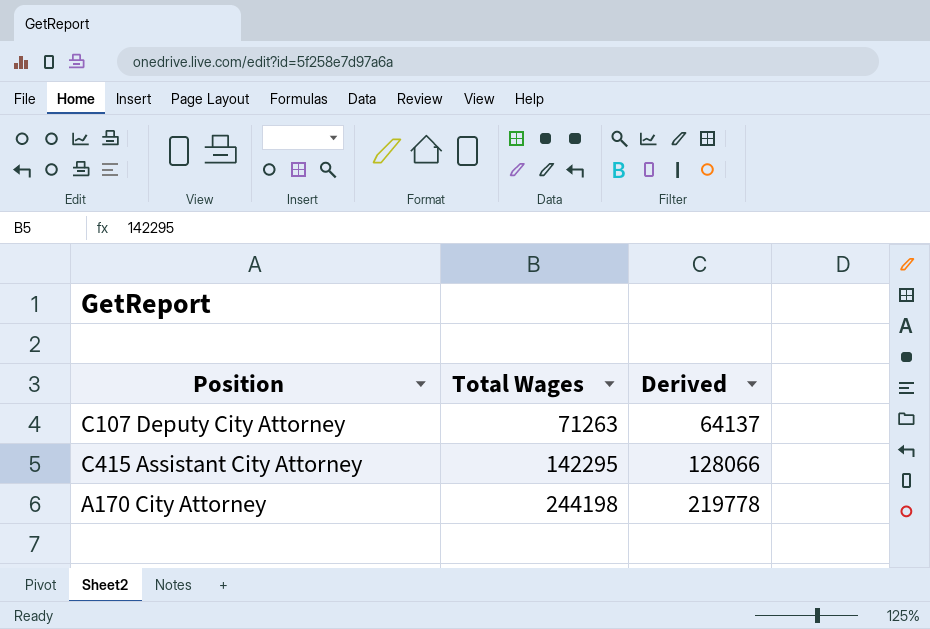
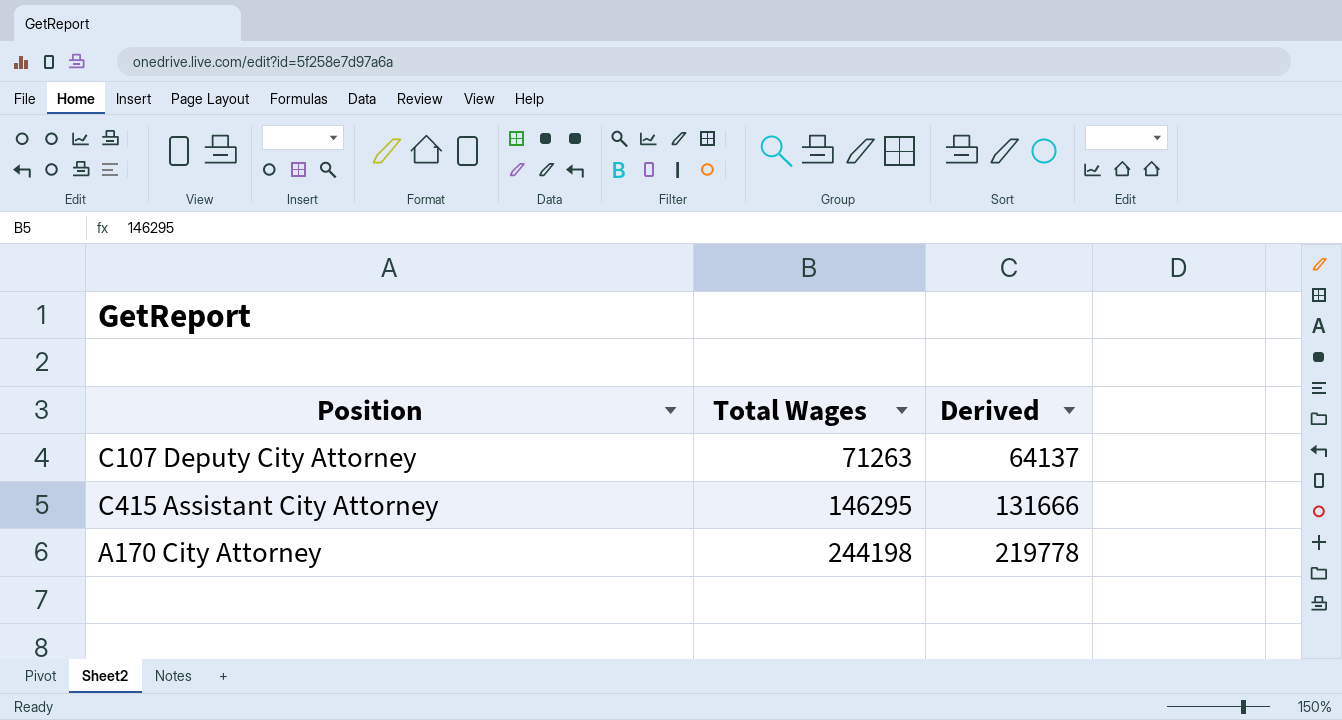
C415 Assistant City Attorney | Total Wages: 142295 -> 146295
C415 Assistant City Attorney | Derived: 128066 -> 131666

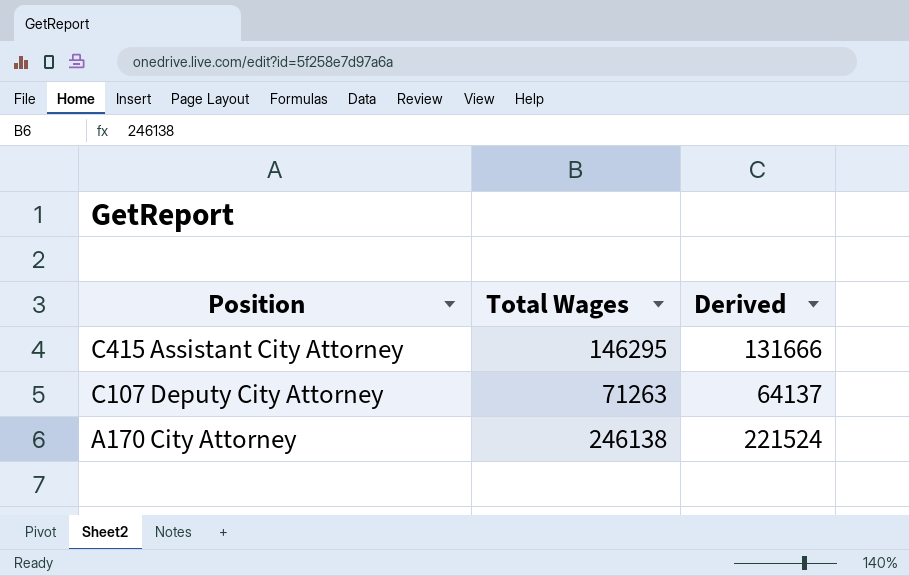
row order: Total Wages ascending -> Position descending
A170 City Attorney | Total Wages: 244198 -> 246138
A170 City Attorney | Derived: 219778 -> 221524

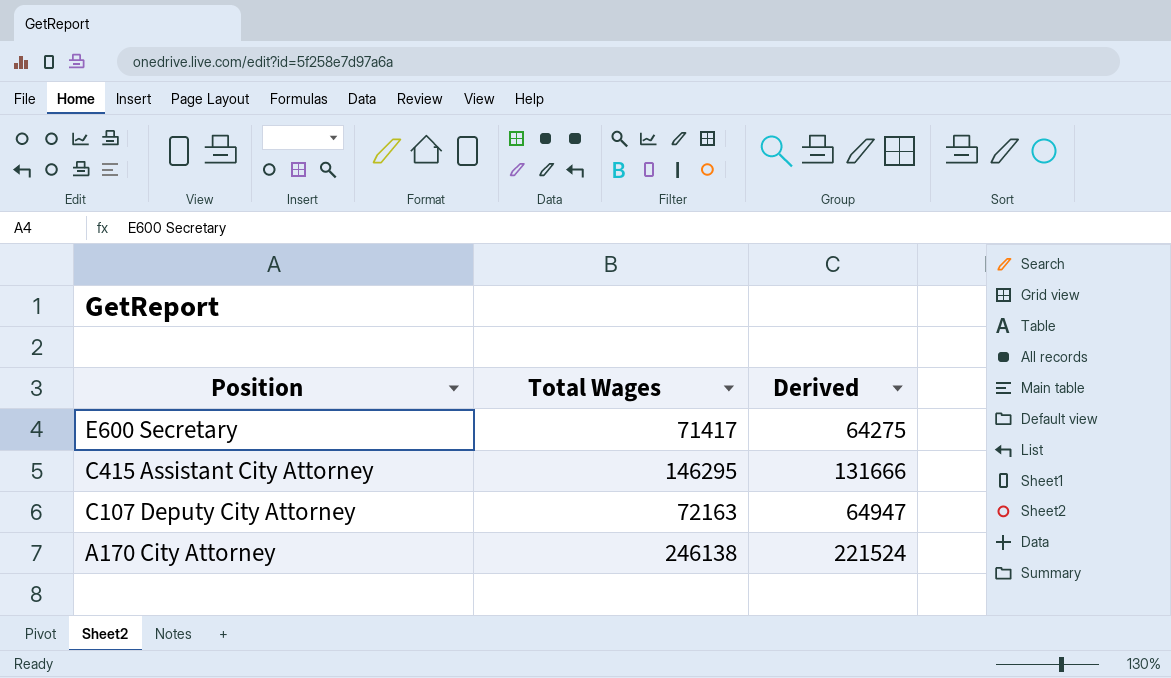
row E600 Secretary: none -> 71417 | 64275
C107 Deputy City Attorney | Total Wages: 71263 -> 72163
C107 Deputy City Attorney | Derived: 64137 -> 64947

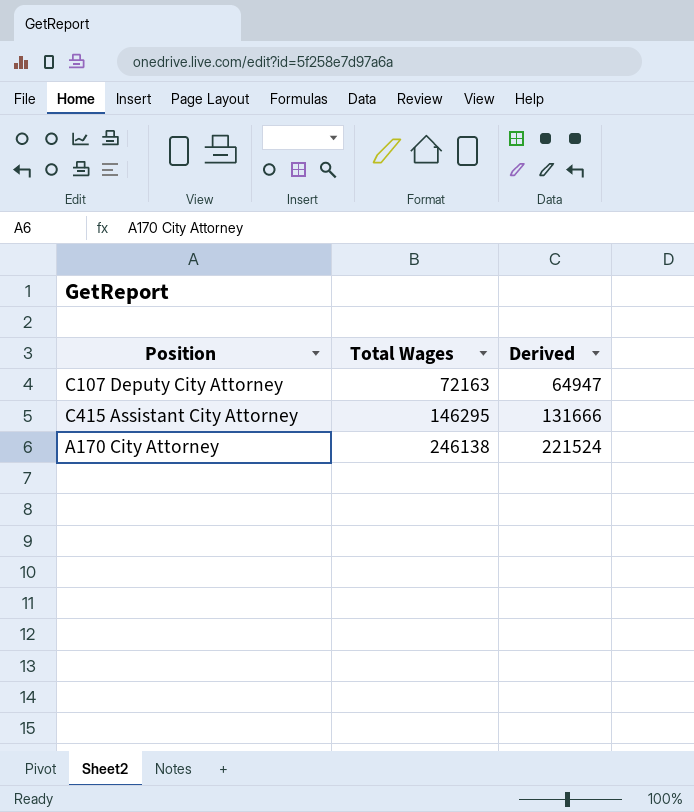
row order: Position descending -> Total Wages ascending
row E600 Secretary: 71417 | 64275 -> none

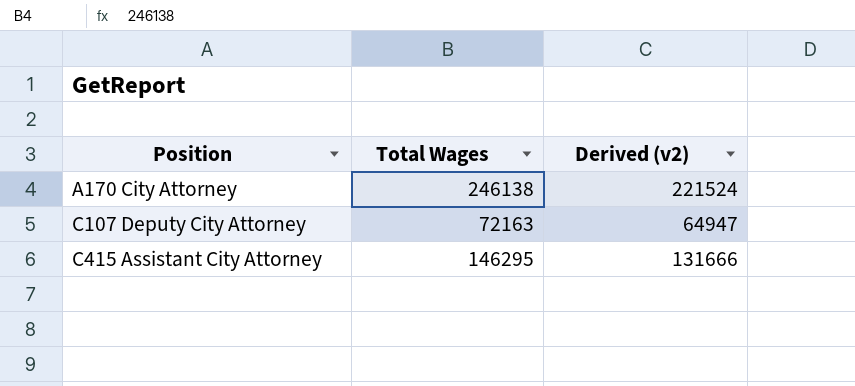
row order: Total Wages ascending -> Position ascending
column name: Derived -> Derived (v2)

